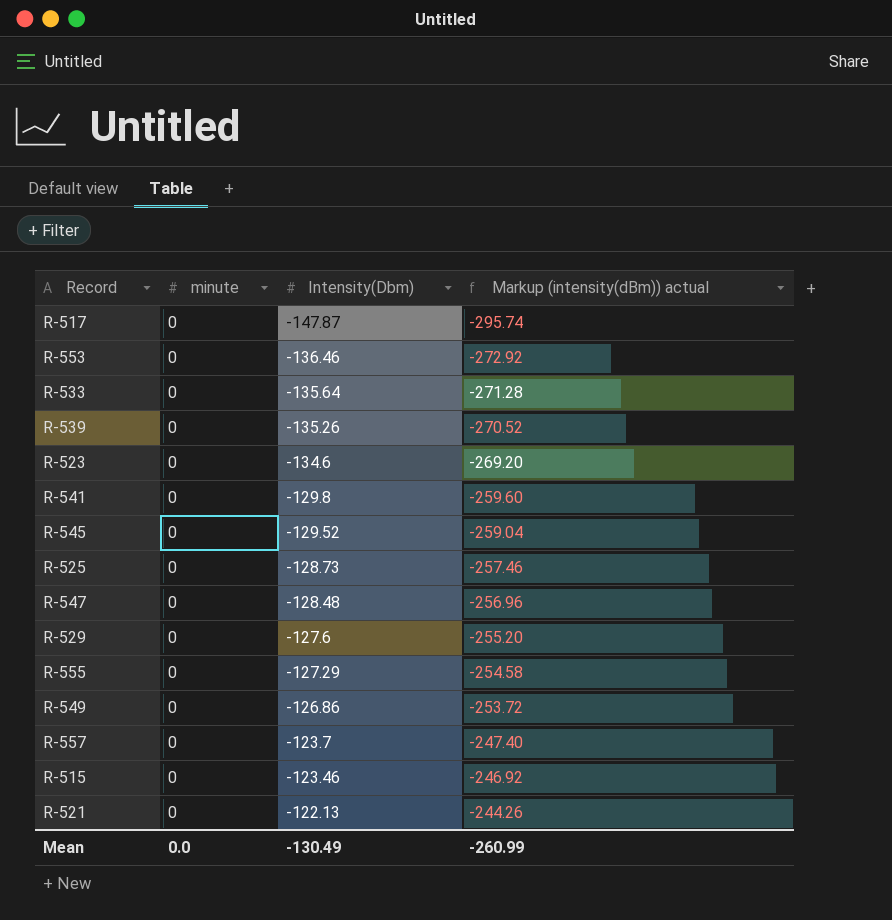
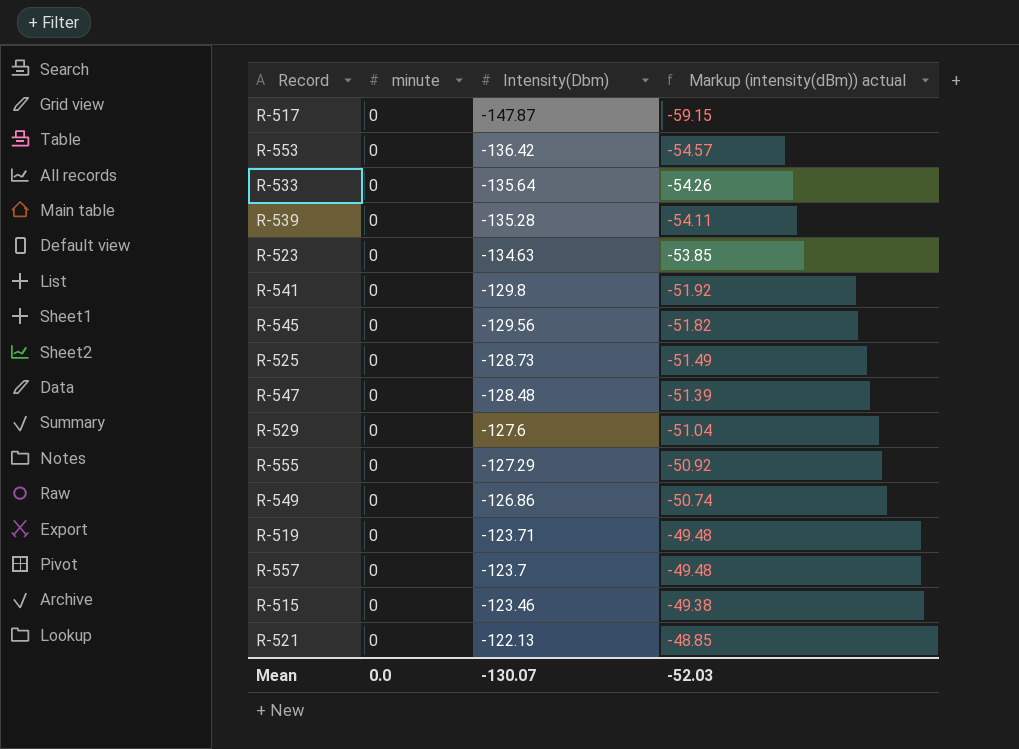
column Markup (intensity(dBm)) actual | formula: [Intensity(Dbm)] * 2 -> [Intensity(Dbm)] * 0.4
R-553 | Intensity(Dbm): -136.46 -> -136.42
R-539 | Intensity(Dbm): -135.26 -> -135.28
R-523 | Intensity(Dbm): -134.6 -> -134.63
R-545 | Intensity(Dbm): -129.52 -> -129.56
row R-519: none -> 0 | -123.71 | -49.48
Mean | Intensity(Dbm): -130.49 -> -130.07
Mean | Markup (intensity(dBm)) actual: -260.99 -> -52.03

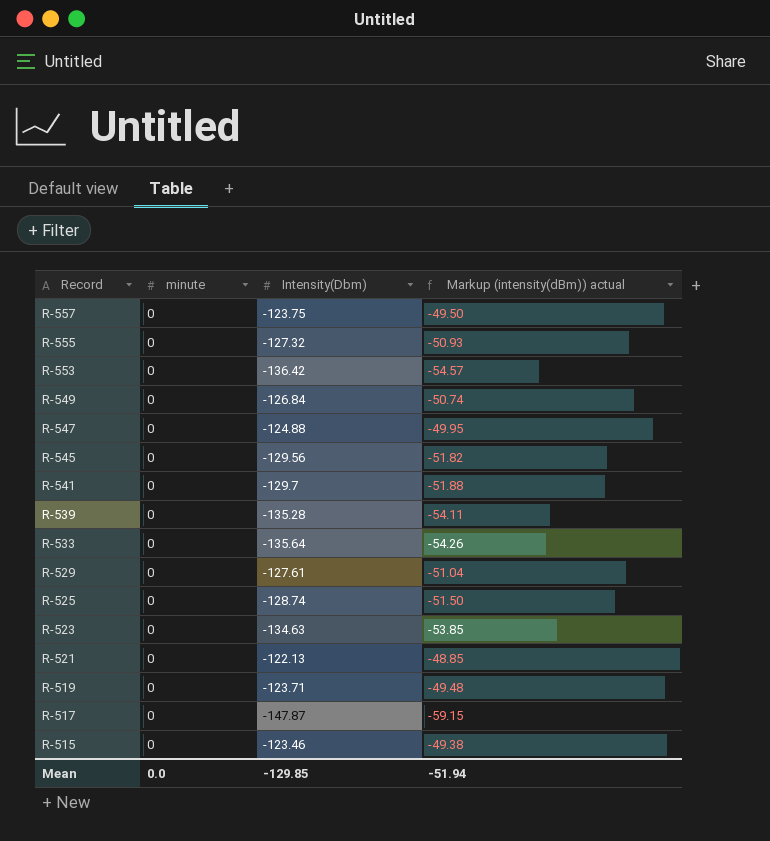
row order: Intensity(Dbm) ascending -> Record descending
R-557 | Intensity(Dbm): -123.7 -> -123.75
R-557 | Markup (intensity(dBm)) actual: -49.48 -> -49.50
R-555 | Intensity(Dbm): -127.29 -> -127.32
R-555 | Markup (intensity(dBm)) actual: -50.92 -> -50.93
R-549 | Intensity(Dbm): -126.86 -> -126.84
R-547 | Intensity(Dbm): -128.48 -> -124.88
R-547 | Markup (intensity(dBm)) actual: -51.39 -> -49.95
R-541 | Intensity(Dbm): -129.8 -> -129.7
R-541 | Markup (intensity(dBm)) actual: -51.92 -> -51.88
R-529 | Intensity(Dbm): -127.6 -> -127.61
R-525 | Intensity(Dbm): -128.73 -> -128.74
R-525 | Markup (intensity(dBm)) actual: -51.49 -> -51.50
Mean | Intensity(Dbm): -130.07 -> -129.85
Mean | Markup (intensity(dBm)) actual: -52.03 -> -51.94

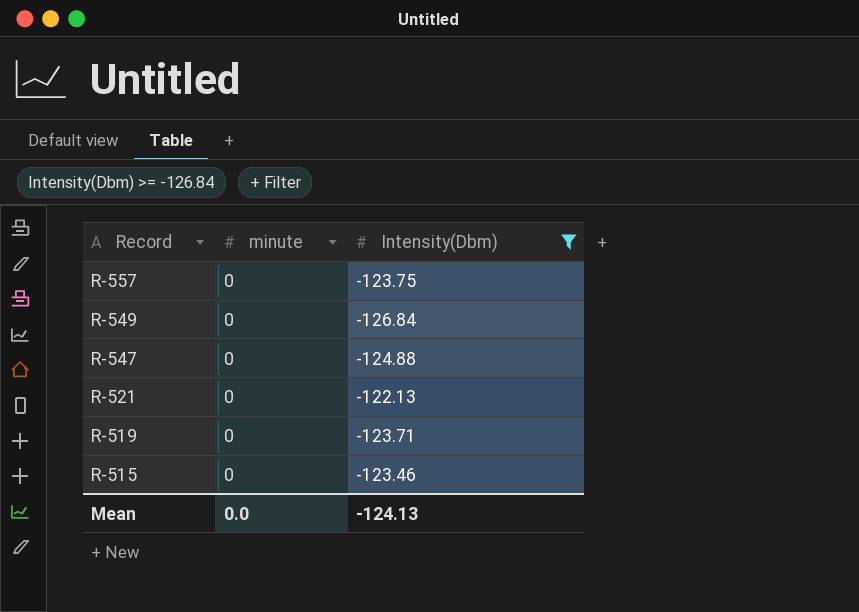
filter: none -> Intensity(Dbm) >= -126.84
column Markup (intensity(dBm)) actual | formula: [Intensity(Dbm)] * 0.4 -> none
Mean | Intensity(Dbm): -129.85 -> -124.13

